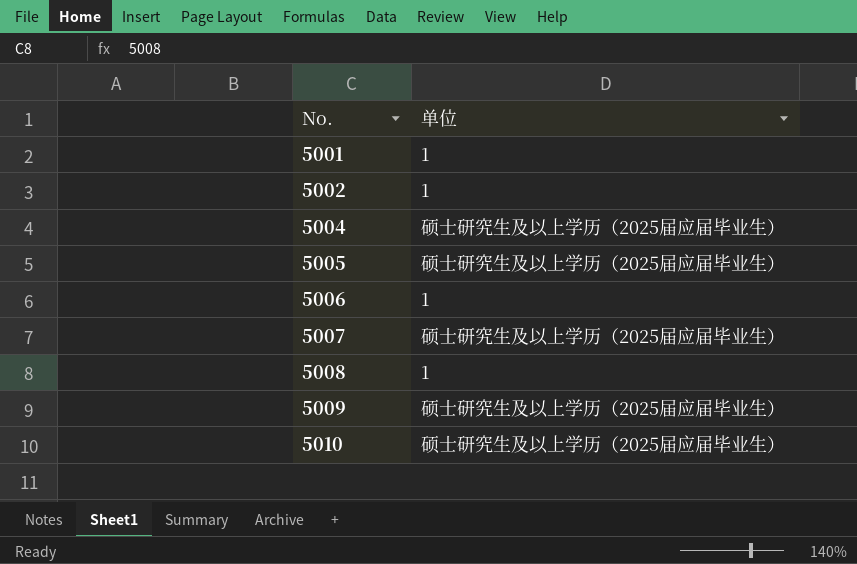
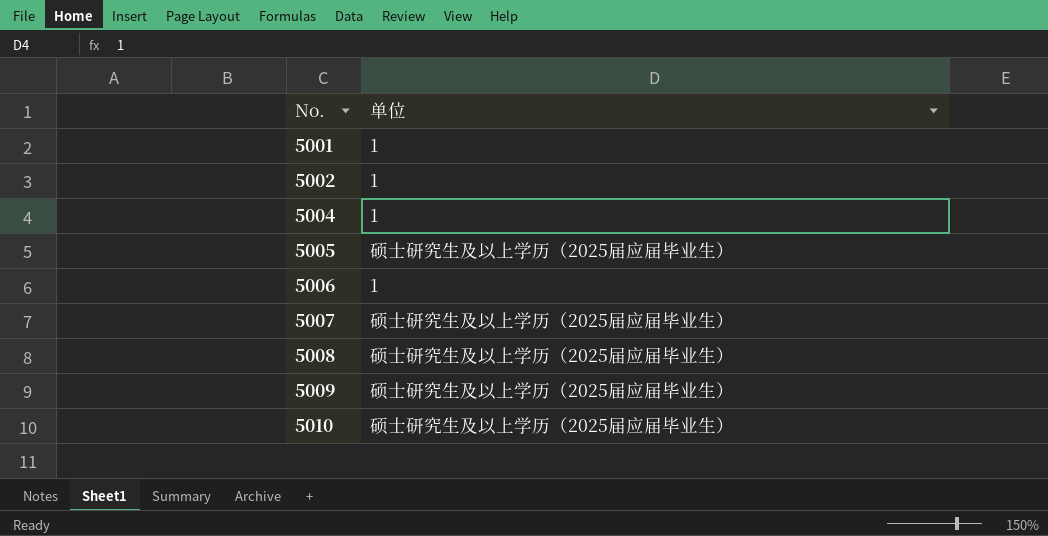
5004 | 单位: 硕士研究生及以上学历（2025届应届毕业生） -> 1
5008 | 单位: 1 -> 硕士研究生及以上学历（2025届应届毕业生）

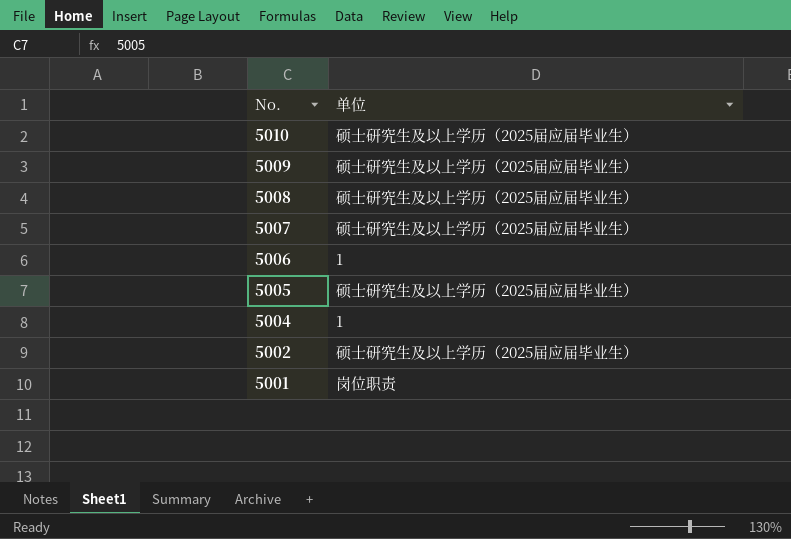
row order: No. ascending -> No. descending
5002 | 单位: 1 -> 硕士研究生及以上学历（2025届应届毕业生）
5001 | 单位: 1 -> 岗位职责

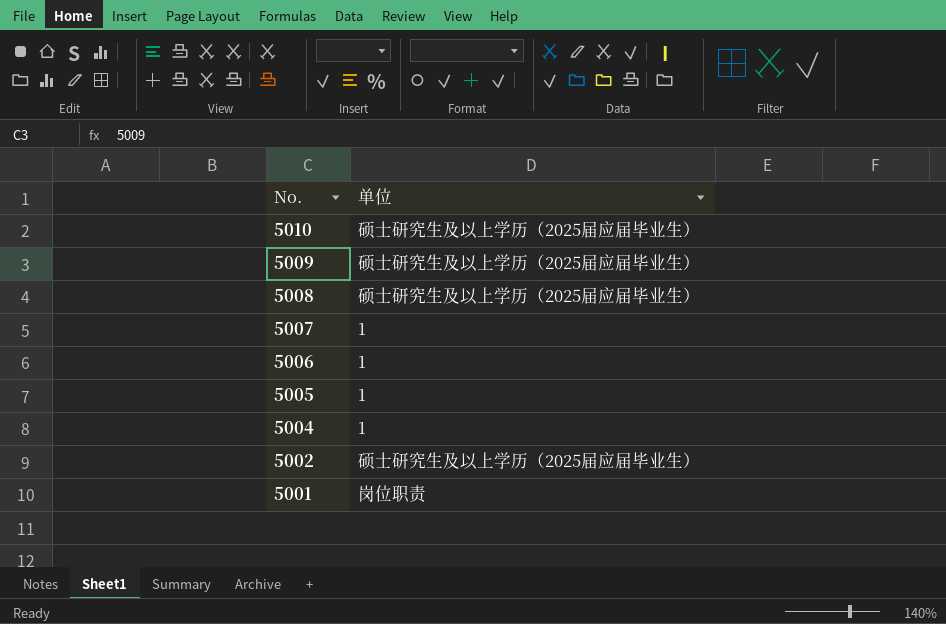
5007 | 单位: 硕士研究生及以上学历（2025届应届毕业生） -> 1
5005 | 单位: 硕士研究生及以上学历（2025届应届毕业生） -> 1

